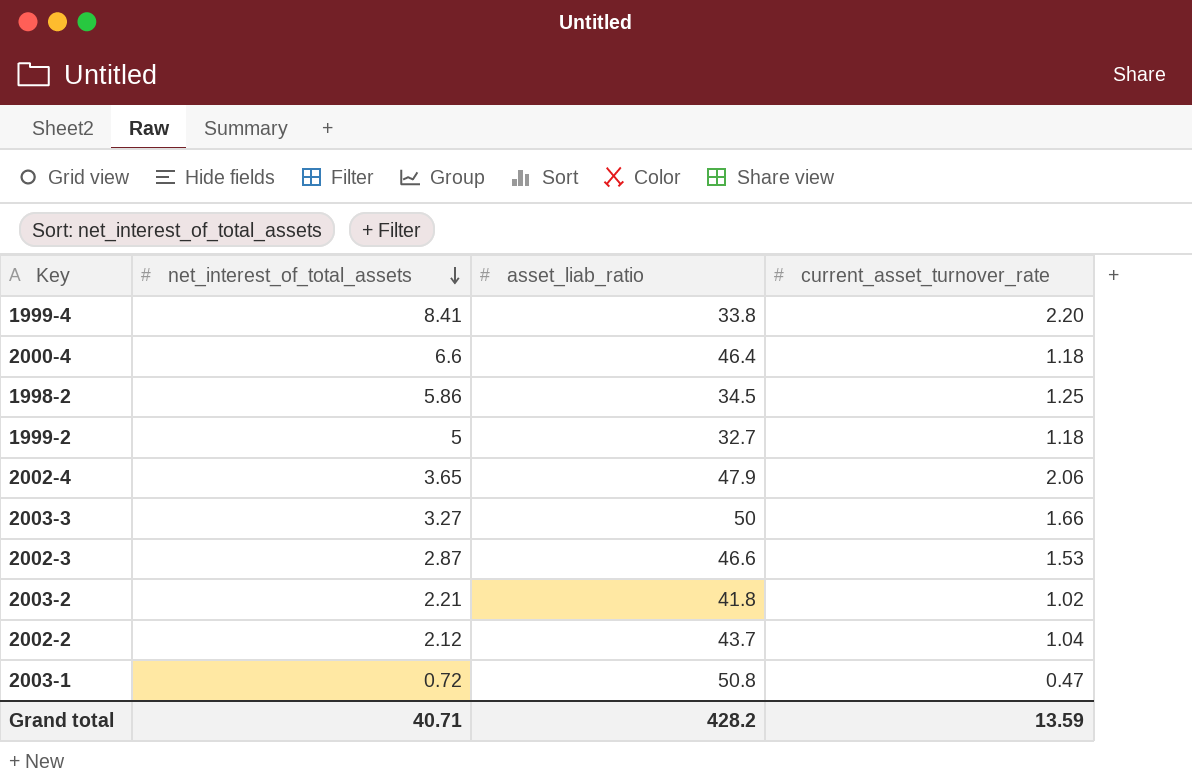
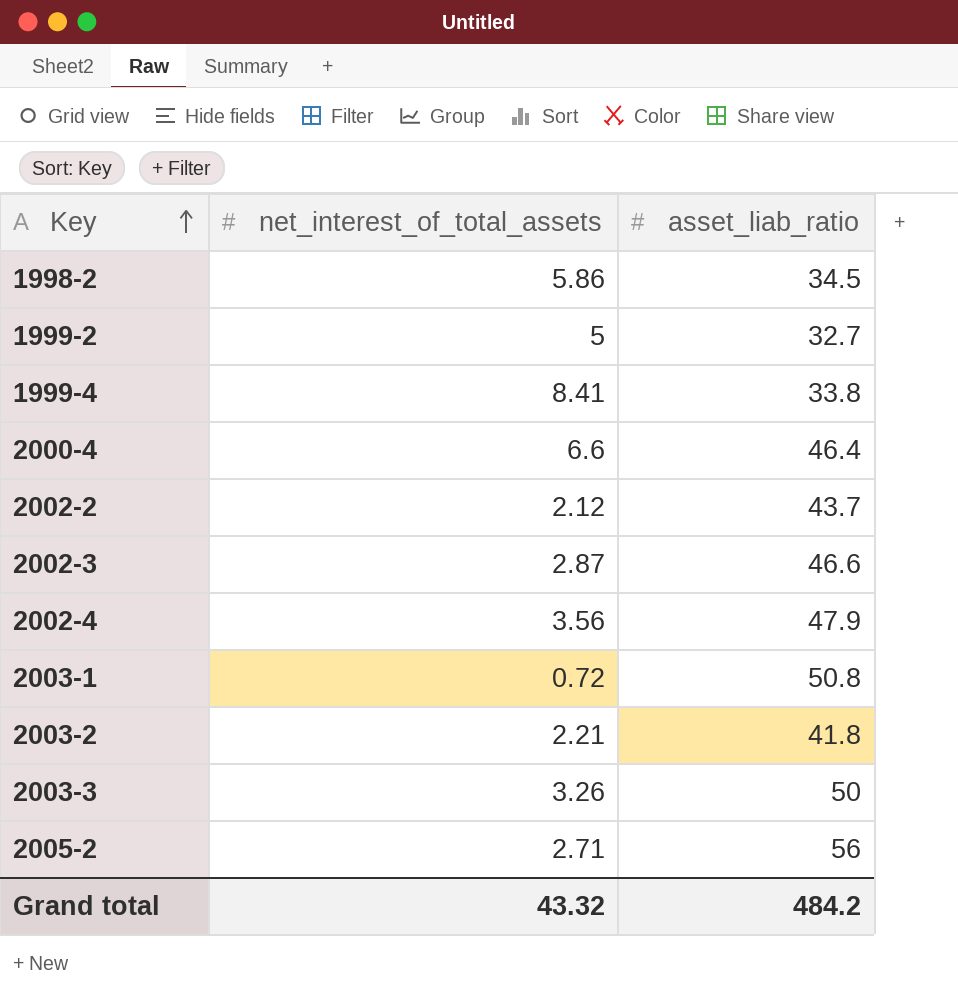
row order: net_interest_of_total_assets descending -> Key ascending
column current_asset_turnover_rate | position: 4 -> none
2002-4 | net_interest_of_total_assets: 3.65 -> 3.56
2003-3 | net_interest_of_total_assets: 3.27 -> 3.26
row 2005-2: none -> 2.71 | 56
Grand total | net_interest_of_total_assets: 40.71 -> 43.32
Grand total | asset_liab_ratio: 428.2 -> 484.2

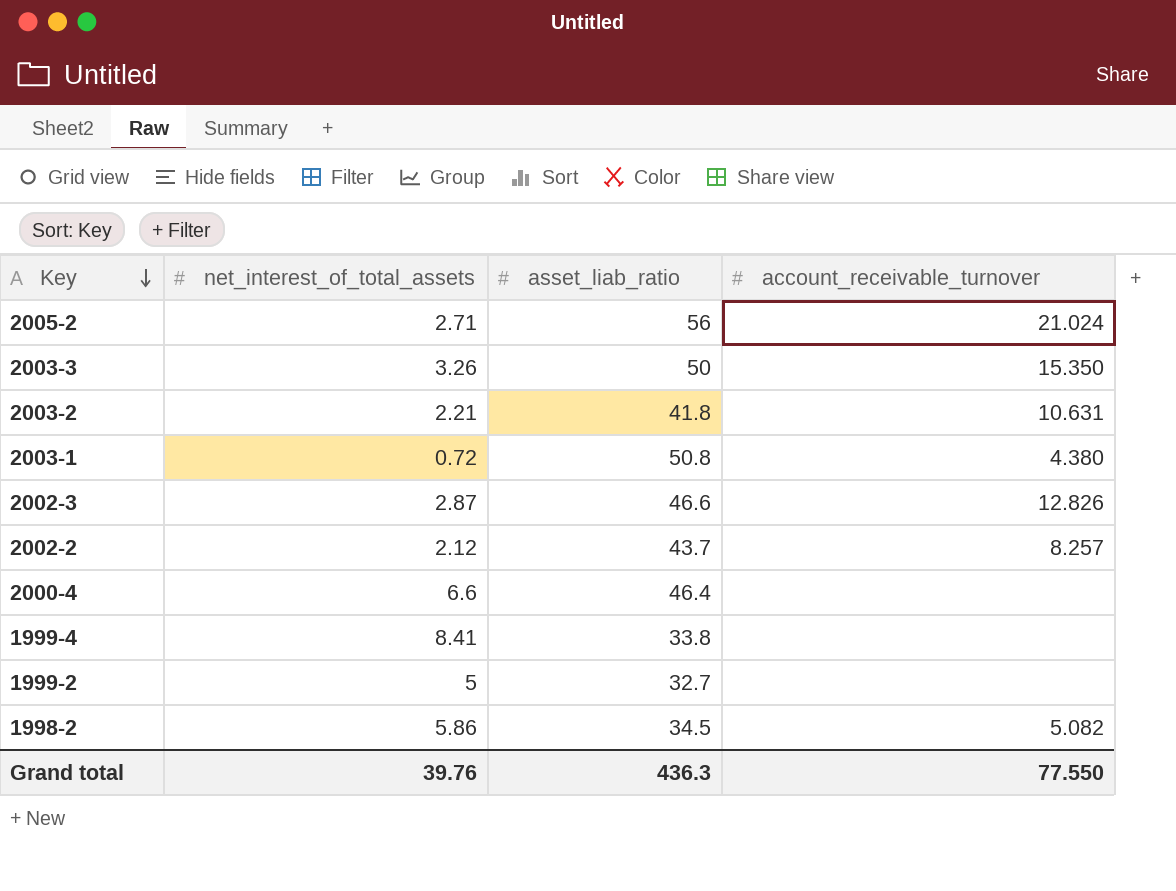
row order: Key ascending -> Key descending
column account_receivable_turnover | position: none -> 4
row 2002-4: 3.56 | 47.9 -> none
Grand total | net_interest_of_total_assets: 43.32 -> 39.76
Grand total | asset_liab_ratio: 484.2 -> 436.3

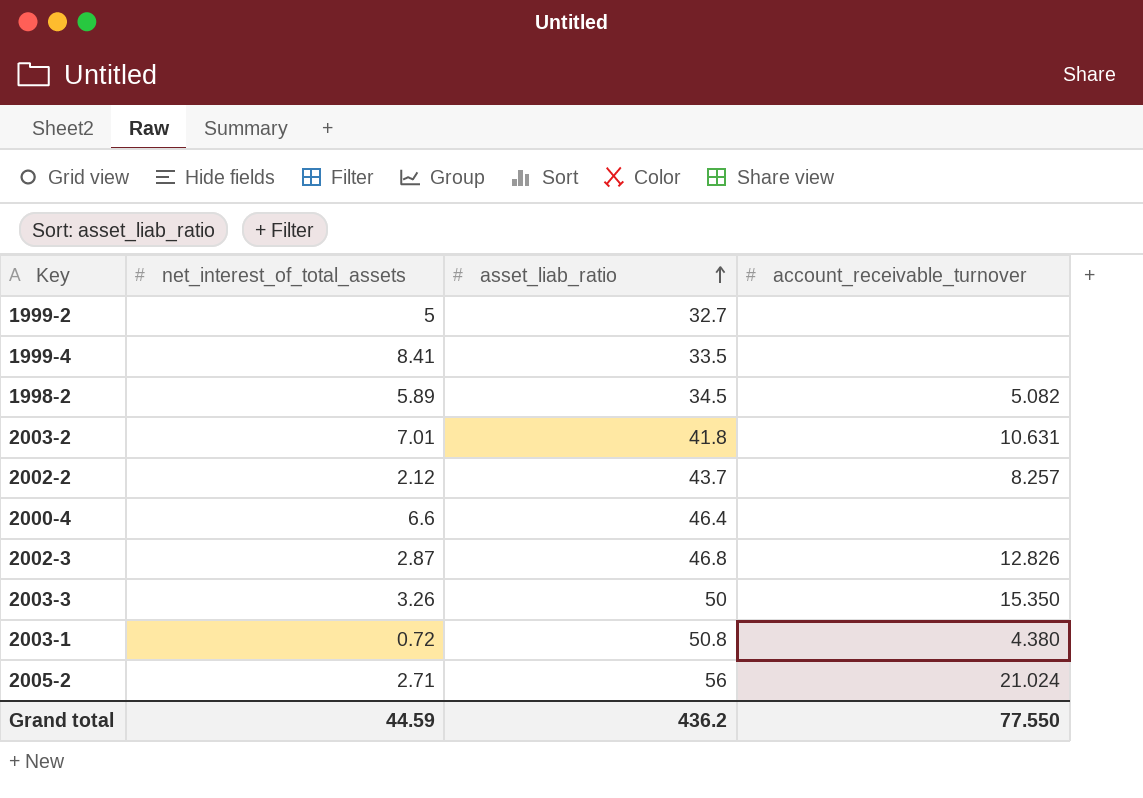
row order: Key descending -> asset_liab_ratio ascending
1999-4 | asset_liab_ratio: 33.8 -> 33.5
1998-2 | net_interest_of_total_assets: 5.86 -> 5.89
2003-2 | net_interest_of_total_assets: 2.21 -> 7.01
2002-3 | asset_liab_ratio: 46.6 -> 46.8
Grand total | net_interest_of_total_assets: 39.76 -> 44.59
Grand total | asset_liab_ratio: 436.3 -> 436.2

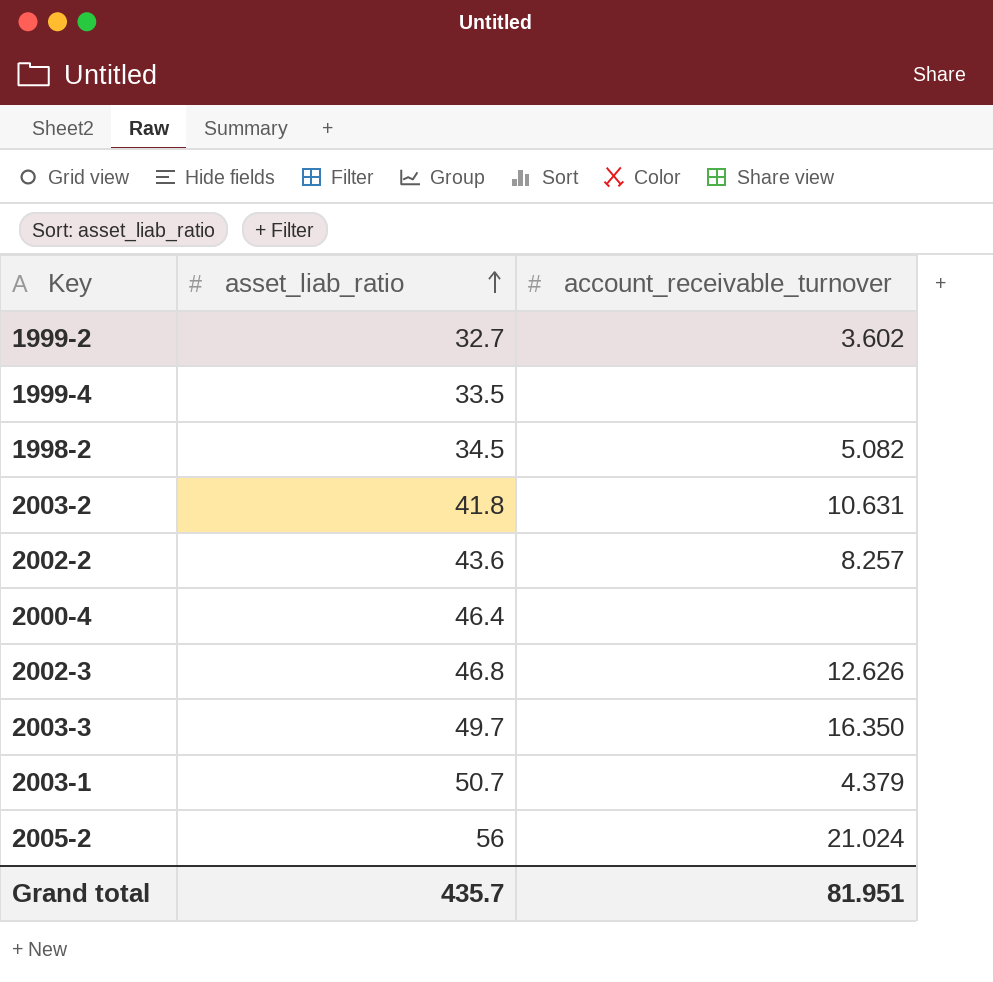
column net_interest_of_total_assets | position: 2 -> none
1999-2 | account_receivable_turnover: none -> 3.602
2002-2 | asset_liab_ratio: 43.7 -> 43.6
2002-3 | account_receivable_turnover: 12.826 -> 12.626
2003-3 | asset_liab_ratio: 50 -> 49.7
2003-3 | account_receivable_turnover: 15.350 -> 16.350
2003-1 | asset_liab_ratio: 50.8 -> 50.7
2003-1 | account_receivable_turnover: 4.380 -> 4.379
Grand total | asset_liab_ratio: 436.2 -> 435.7
Grand total | account_receivable_turnover: 77.550 -> 81.951

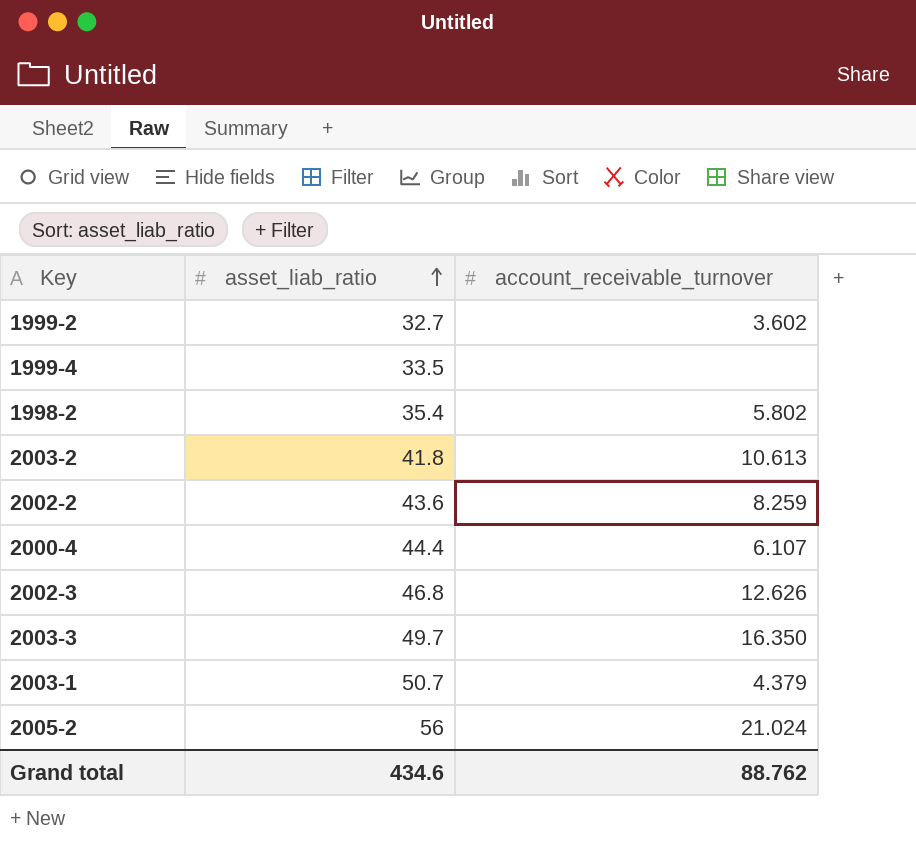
1998-2 | asset_liab_ratio: 34.5 -> 35.4
1998-2 | account_receivable_turnover: 5.082 -> 5.802
2003-2 | account_receivable_turnover: 10.631 -> 10.613
2002-2 | account_receivable_turnover: 8.257 -> 8.259
2000-4 | asset_liab_ratio: 46.4 -> 44.4
2000-4 | account_receivable_turnover: none -> 6.107
Grand total | asset_liab_ratio: 435.7 -> 434.6
Grand total | account_receivable_turnover: 81.951 -> 88.762

